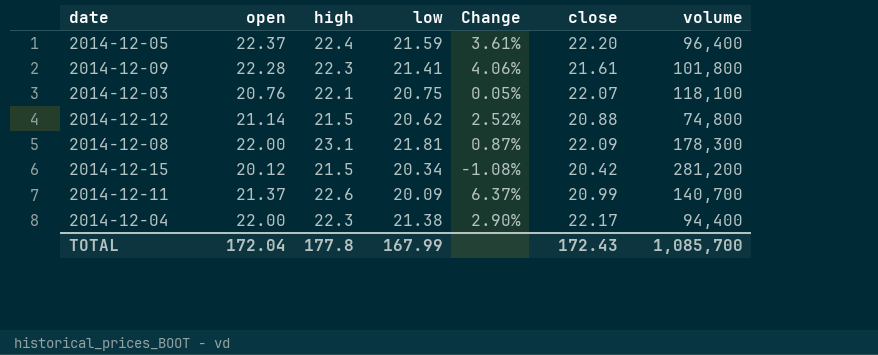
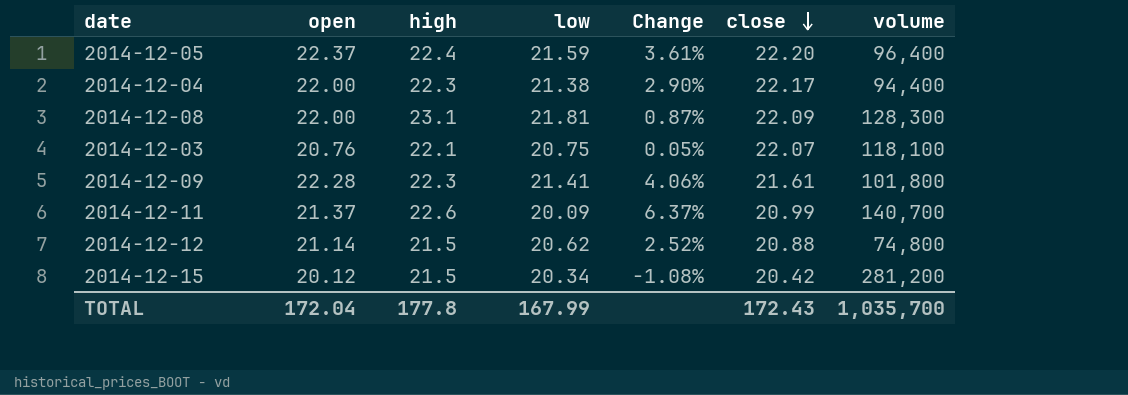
row order: none -> close descending
2014-12-08 | volume: 178,300 -> 128,300
TOTAL | volume: 1,085,700 -> 1,035,700

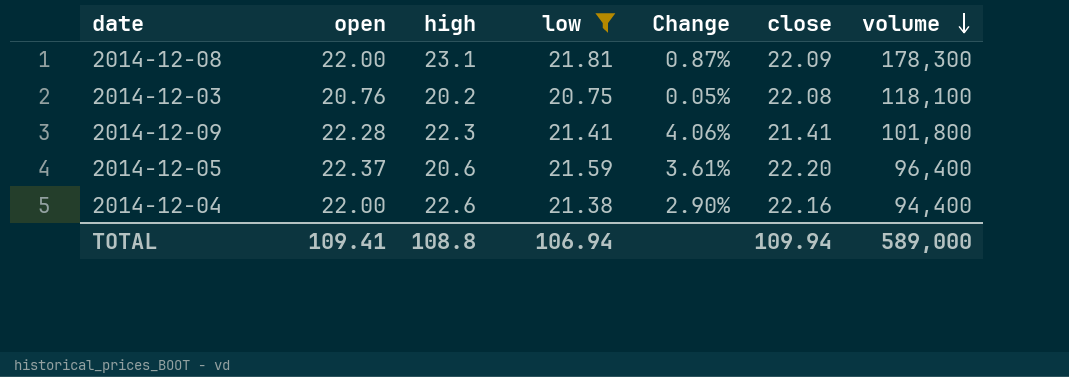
filter: none -> low >= 20.75
row order: close descending -> volume descending
2014-12-08 | volume: 128,300 -> 178,300
2014-12-03 | high: 22.1 -> 20.2
2014-12-03 | close: 22.07 -> 22.08
2014-12-09 | close: 21.61 -> 21.41
2014-12-05 | high: 22.4 -> 20.6
2014-12-04 | high: 22.3 -> 22.6
2014-12-04 | close: 22.17 -> 22.16
TOTAL | open: 172.04 -> 109.41
TOTAL | high: 177.8 -> 108.8
TOTAL | low: 167.99 -> 106.94
TOTAL | close: 172.43 -> 109.94
TOTAL | volume: 1,035,700 -> 589,000

